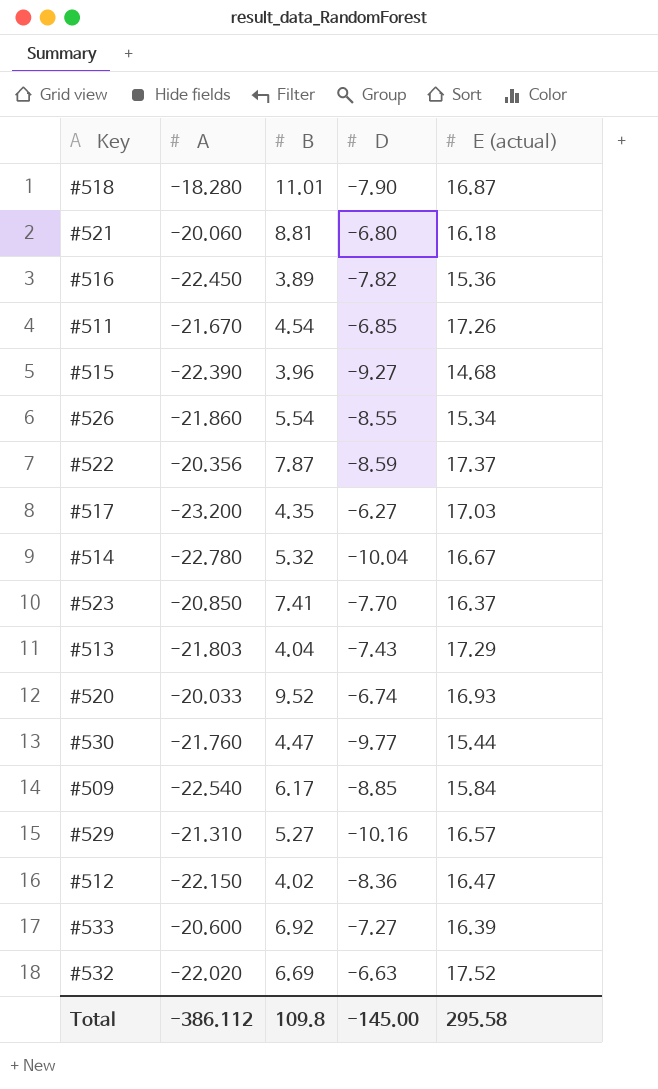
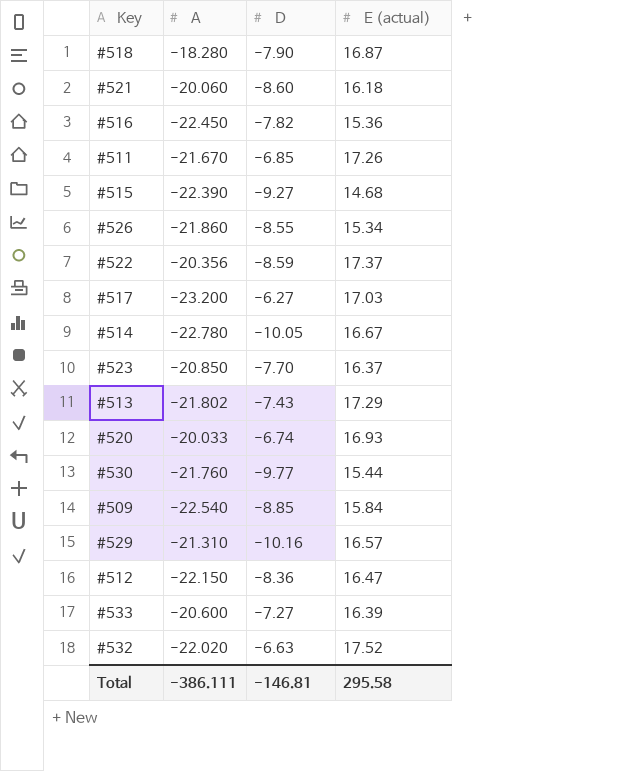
column B | position: 3 -> none
#521 | D: -6.80 -> -8.60
#514 | D: -10.04 -> -10.05
#513 | A: -21.803 -> -21.802
Total | A: -386.112 -> -386.111
Total | D: -145.00 -> -146.81

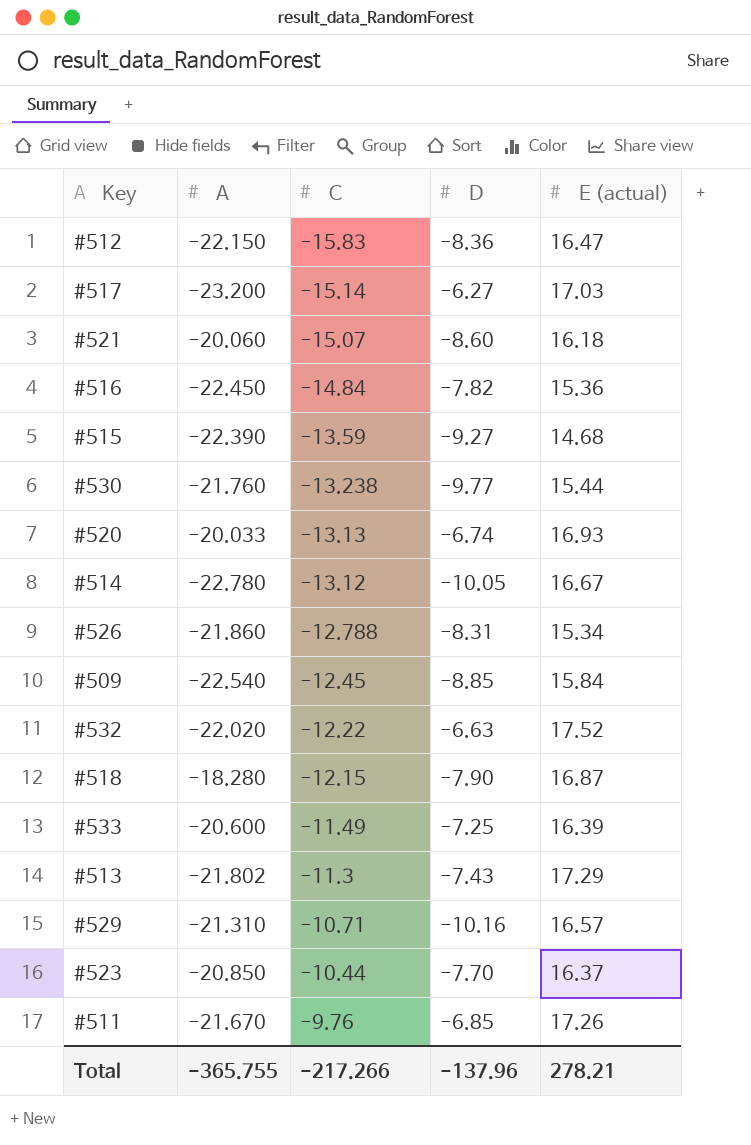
row order: none -> C ascending
column C | position: none -> 3
row #522: -20.356 | -8.59 | 17.37 -> none
#526 | D: -8.55 -> -8.31
#533 | D: -7.27 -> -7.25
Total | A: -386.111 -> -365.755
Total | D: -146.81 -> -137.96
Total | E (actual): 295.58 -> 278.21

